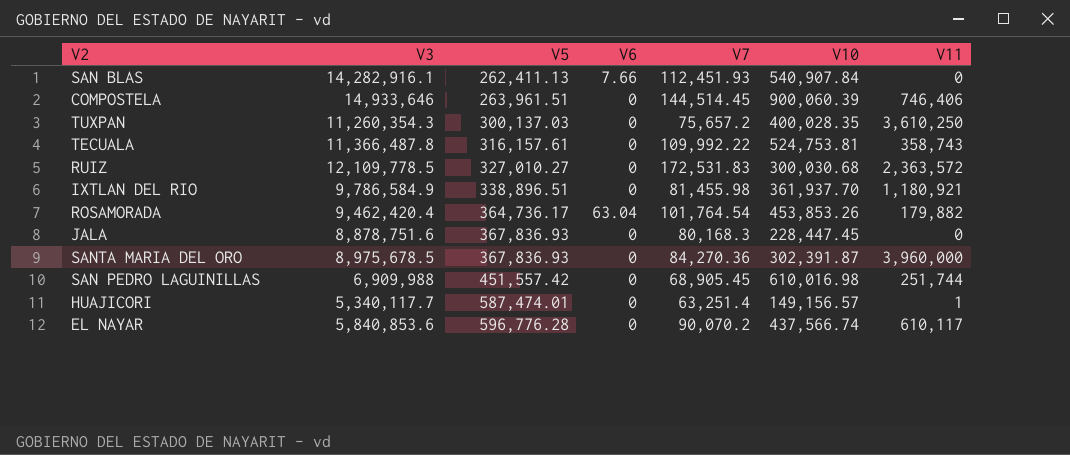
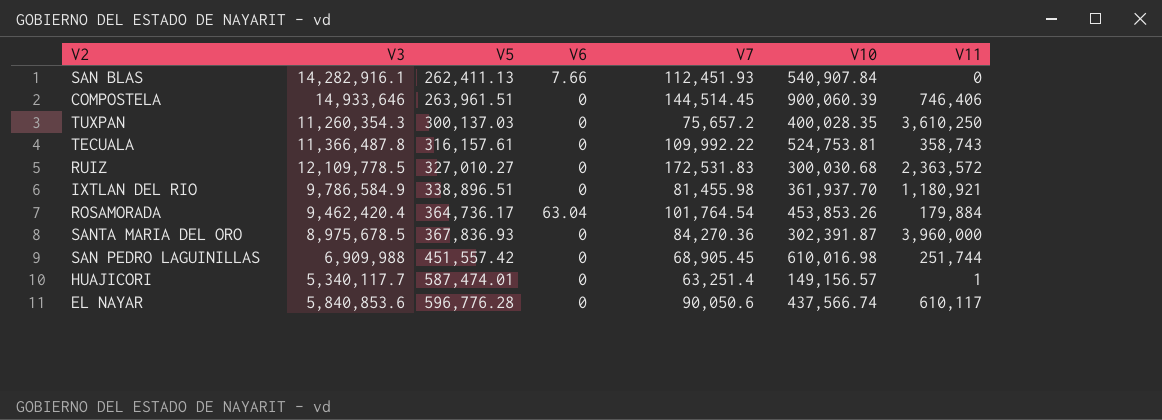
row JALA: 8,878,751.6 | 367,836.93 | 0 | 80,168.3 | 228,447.45 | 0 -> none
ROSAMORADA | V11: 179,882 -> 179,884
EL NAYAR | V7: 90,070.2 -> 90,050.6

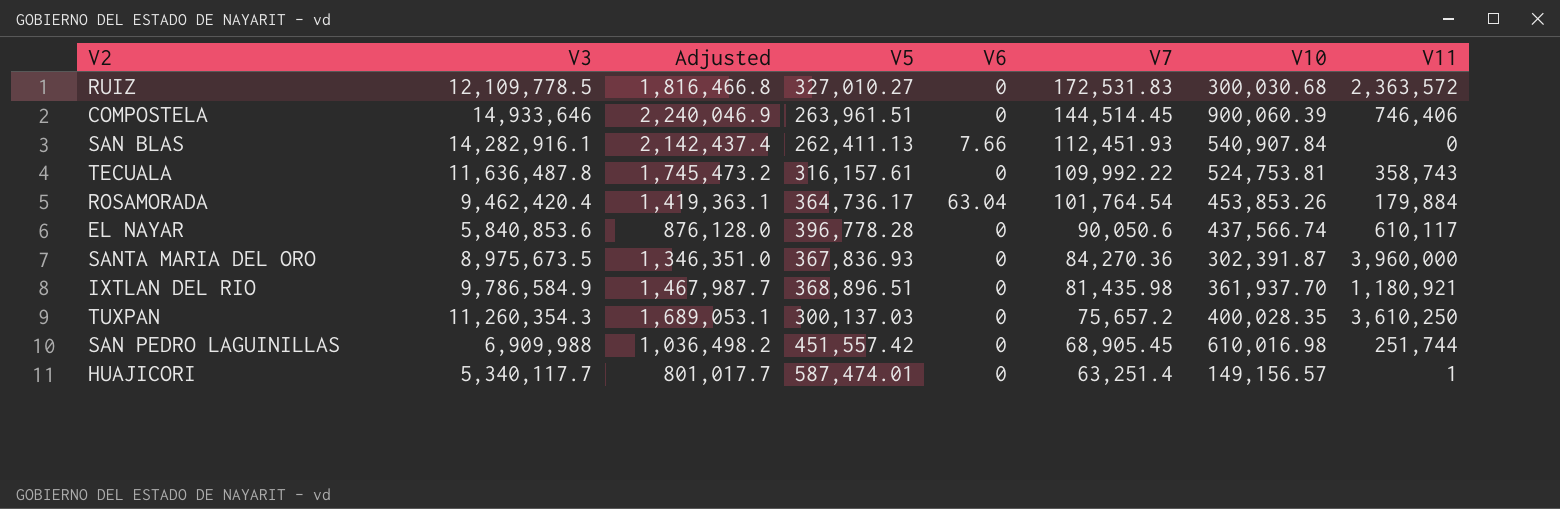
row order: V5 ascending -> V7 descending
column Adjusted | formula: none -> [V3] * 0.15
TECUALA | V3: 11,366,487.8 -> 11,636,487.8
EL NAYAR | V5: 596,776.28 -> 396,778.28
SANTA MARIA DEL ORO | V3: 8,975,678.5 -> 8,975,673.5
IXTLAN DEL RIO | V5: 338,896.51 -> 368,896.51
IXTLAN DEL RIO | V7: 81,455.98 -> 81,435.98

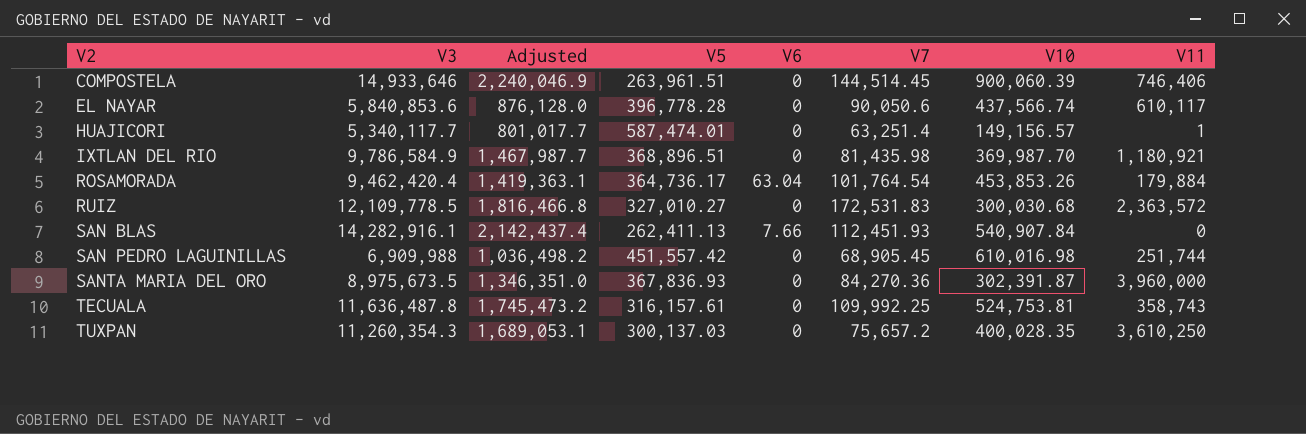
row order: V7 descending -> V2 ascending
IXTLAN DEL RIO | V10: 361,937.70 -> 369,987.70
TECUALA | V7: 109,992.22 -> 109,992.25

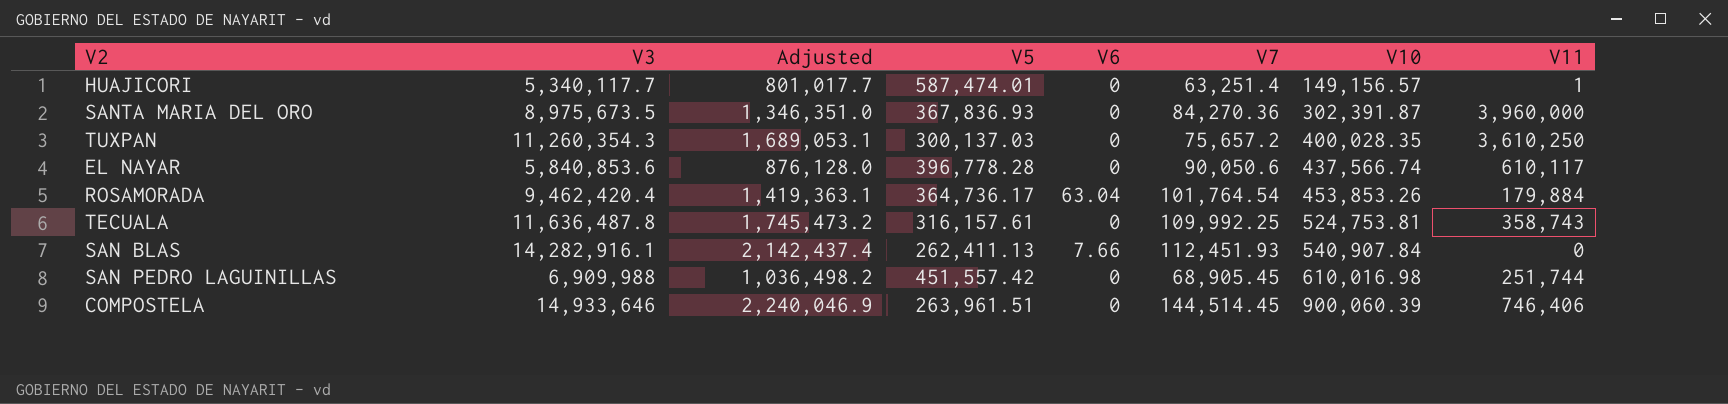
row order: V2 ascending -> V10 ascending
row IXTLAN DEL RIO: 9,786,584.9 | 1,467,987.7 | 368,896.51 | 0 | 81,435.98 | 369,987.70 | 1,180,921 -> none
row RUIZ: 12,109,778.5 | 1,816,466.8 | 327,010.27 | 0 | 172,531.83 | 300,030.68 | 2,363,572 -> none

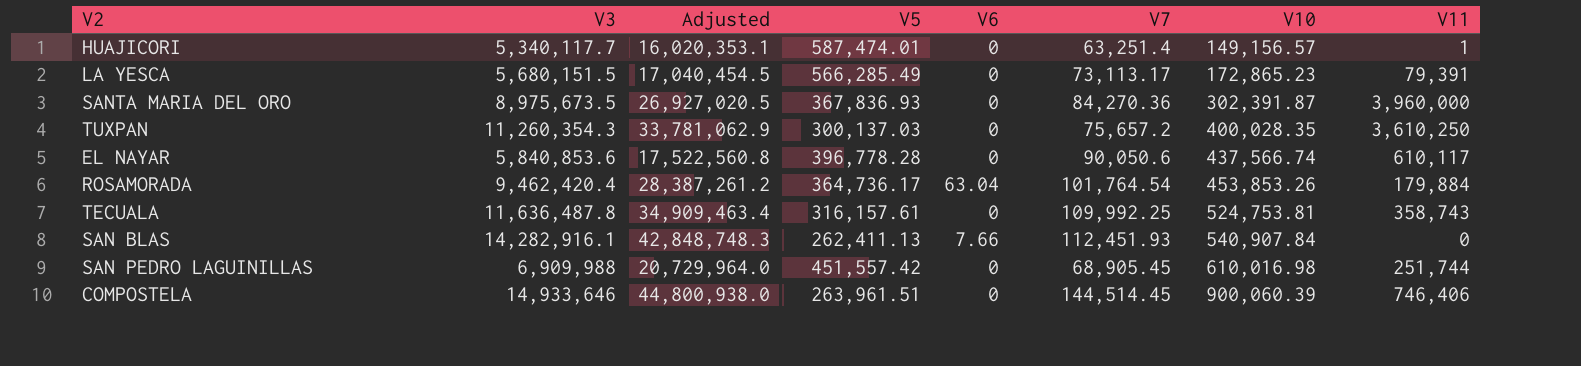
column Adjusted | formula: [V3] * 0.15 -> [V3] * 3
row LA YESCA: none -> 5,680,151.5 | 17,040,454.5 | 566,285.49 | 0 | 73,113.17 | 172,865.23 | 79,391

